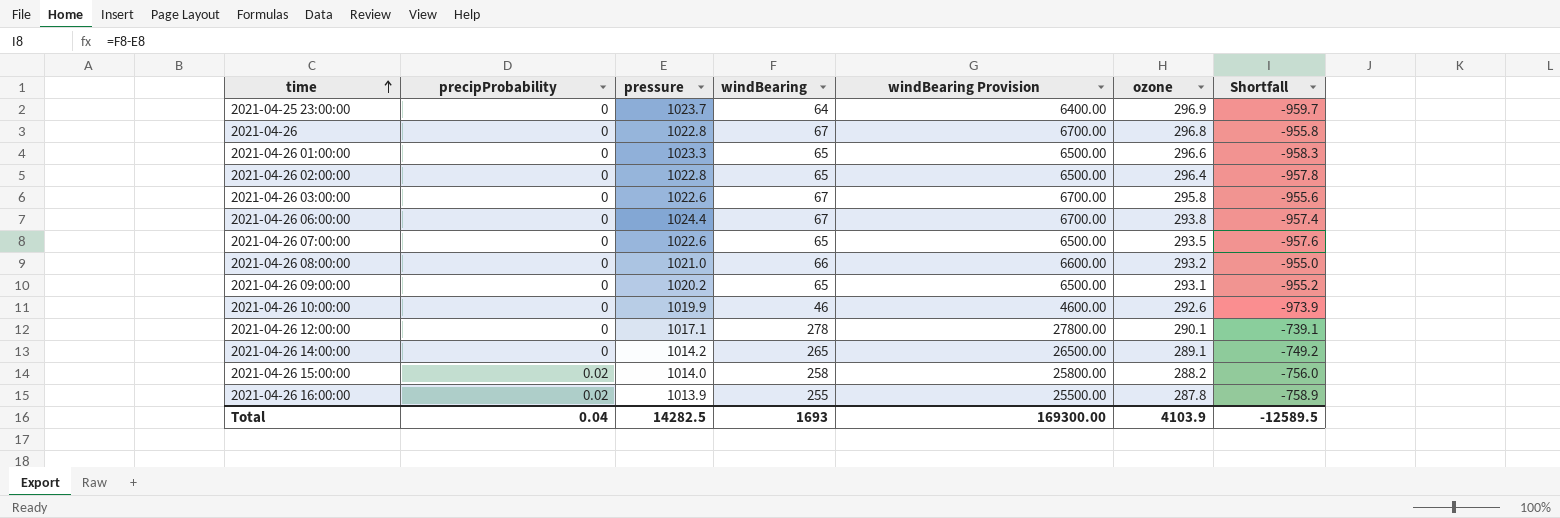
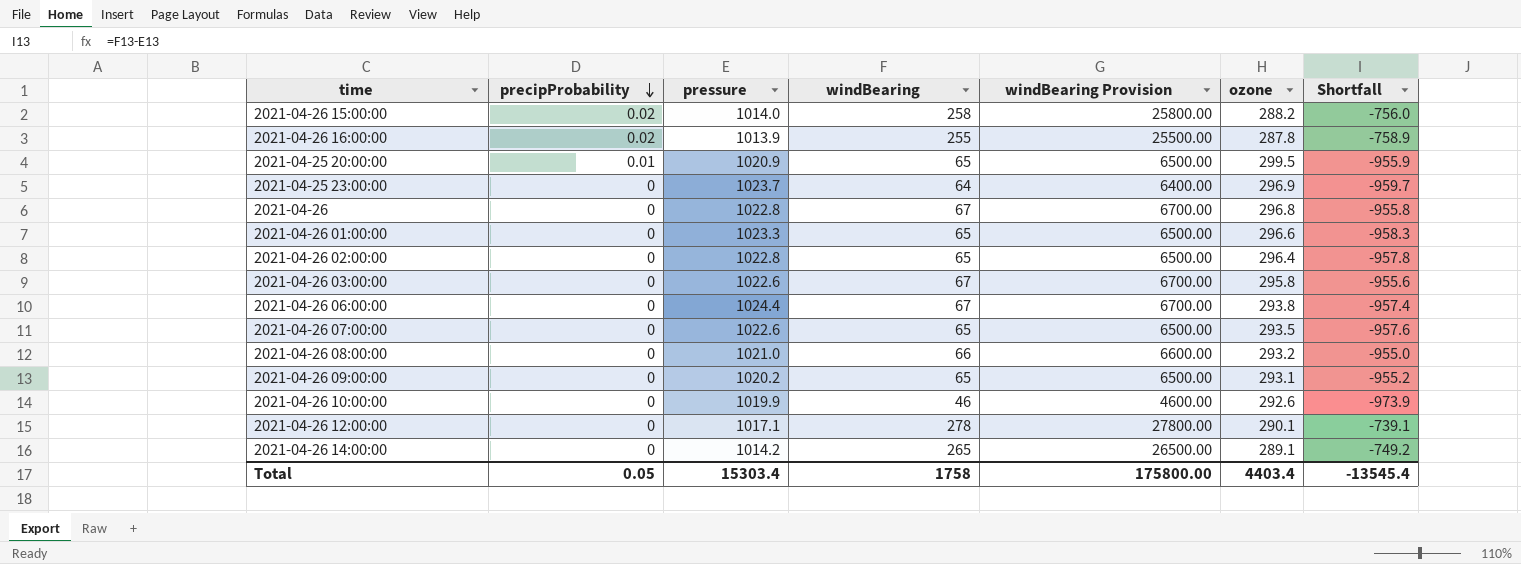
row order: time ascending -> precipProbability descending
row 2021-04-25 20:00:00: none -> 0.01 | 1020.9 | 65 | 6500.00 | 299.5 | -955.9
Total | precipProbability: 0.04 -> 0.05
Total | pressure: 14282.5 -> 15303.4
Total | windBearing: 1693 -> 1758
Total | windBearing Provision: 169300.00 -> 175800.00
Total | ozone: 4103.9 -> 4403.4
Total | Shortfall: -12589.5 -> -13545.4

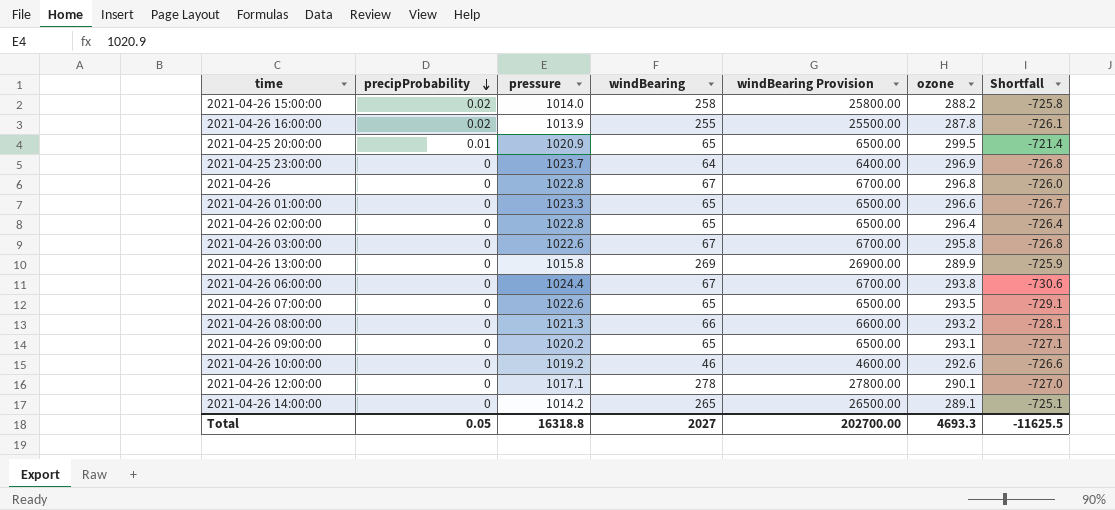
column Shortfall | formula: [windBearing] - [pressure] -> [ozone] - [pressure]
row 2021-04-26 13:00:00: none -> 0 | 1015.8 | 269 | 26900.00 | 289.9 | -725.9
2021-04-26 08:00:00 | pressure: 1021.0 -> 1021.3
2021-04-26 10:00:00 | pressure: 1019.9 -> 1019.2
Total | pressure: 15303.4 -> 16318.8
Total | windBearing: 1758 -> 2027
Total | windBearing Provision: 175800.00 -> 202700.00
Total | ozone: 4403.4 -> 4693.3
Total | Shortfall: -13545.4 -> -11625.5

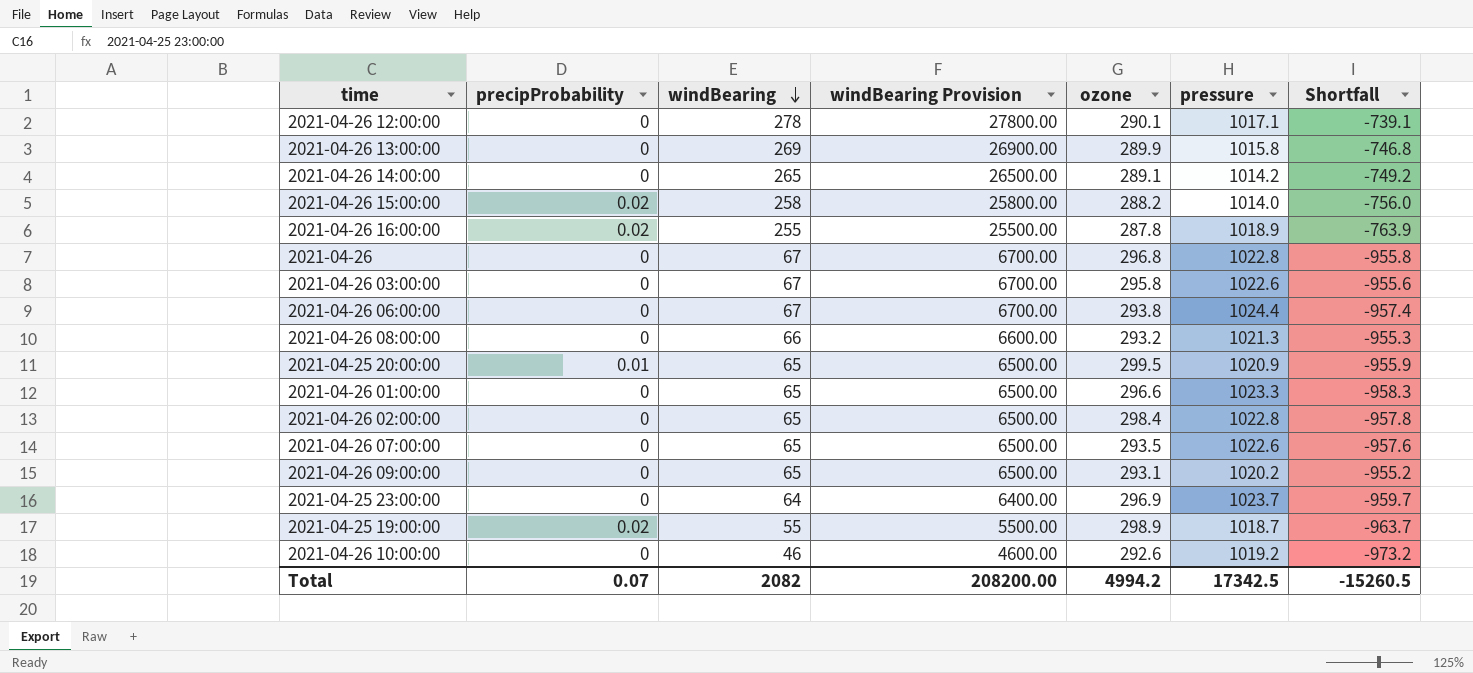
row order: precipProbability descending -> windBearing descending
column pressure | position: 3 -> 6
column Shortfall | formula: [ozone] - [pressure] -> [windBearing] - [pressure]
2021-04-26 16:00:00 | pressure: 1013.9 -> 1018.9
2021-04-26 02:00:00 | ozone: 296.4 -> 298.4
row 2021-04-25 19:00:00: none -> 0.02 | 55 | 5500.00 | 298.9 | 1018.7 | -963.7
Total | precipProbability: 0.05 -> 0.07
Total | windBearing: 2027 -> 2082
Total | windBearing Provision: 202700.00 -> 208200.00
Total | ozone: 4693.3 -> 4994.2
Total | pressure: 16318.8 -> 17342.5
Total | Shortfall: -11625.5 -> -15260.5

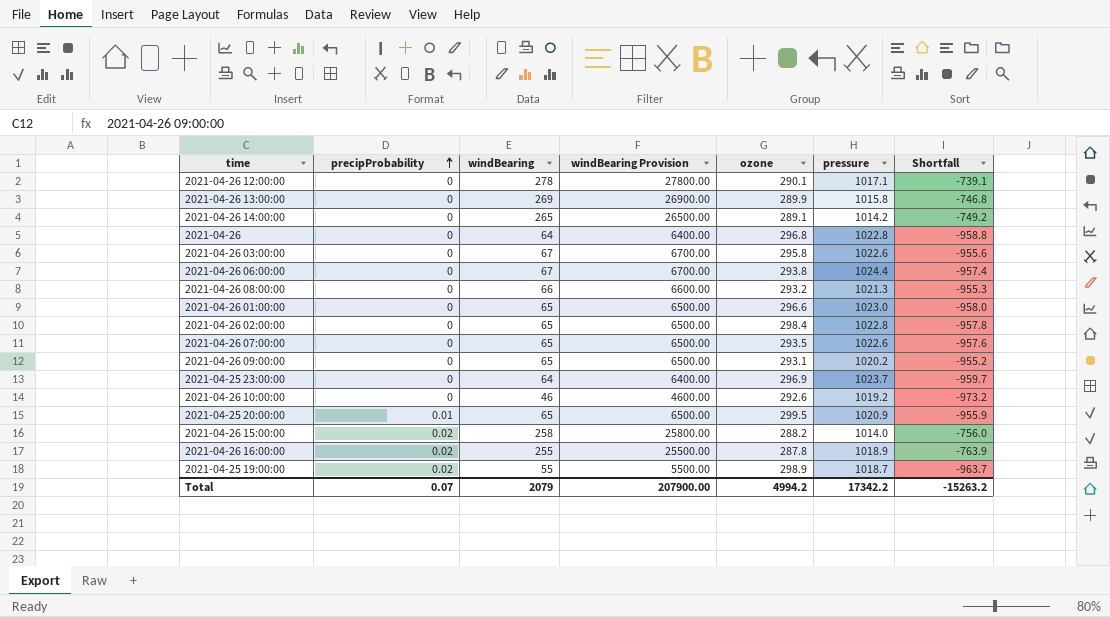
row order: windBearing descending -> precipProbability ascending
2021-04-26 | windBearing: 67 -> 64
2021-04-26 | windBearing Provision: 6700.00 -> 6400.00
2021-04-26 | Shortfall: -955.8 -> -958.8
2021-04-26 01:00:00 | pressure: 1023.3 -> 1023.0
2021-04-26 01:00:00 | Shortfall: -958.3 -> -958.0
Total | windBearing: 2082 -> 2079
Total | windBearing Provision: 208200.00 -> 207900.00
Total | pressure: 17342.5 -> 17342.2
Total | Shortfall: -15260.5 -> -15263.2

